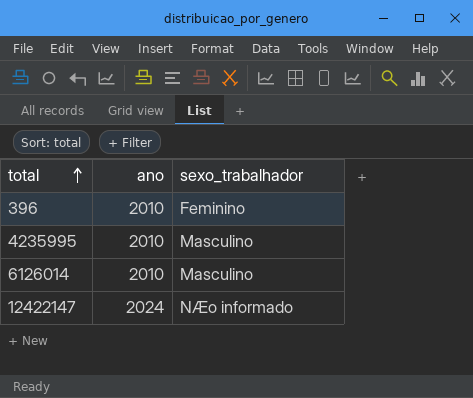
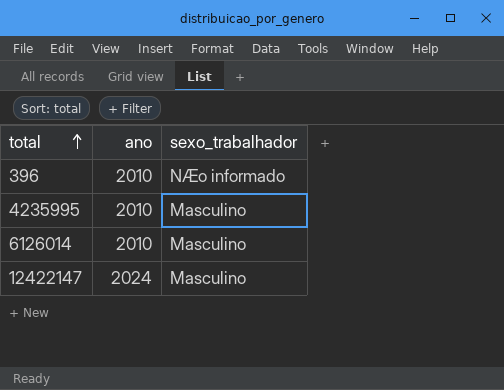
396 | sexo_trabalhador: Feminino -> NÆo informado
12422147 | sexo_trabalhador: NÆo informado -> Masculino

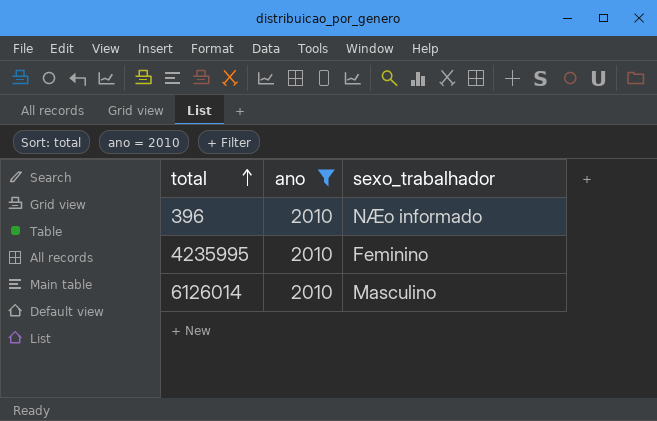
filter: none -> ano = 2010
4235995 | sexo_trabalhador: Masculino -> Feminino

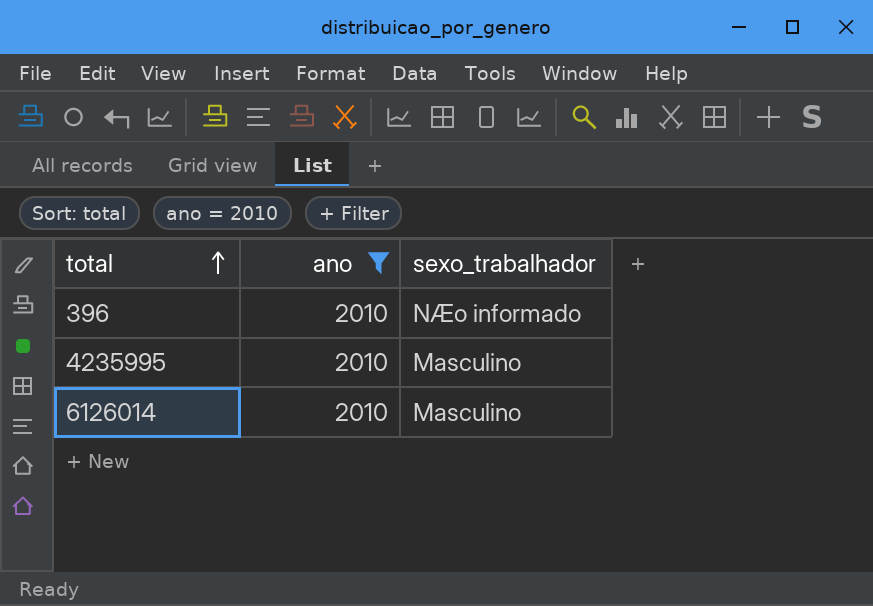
4235995 | sexo_trabalhador: Feminino -> Masculino

